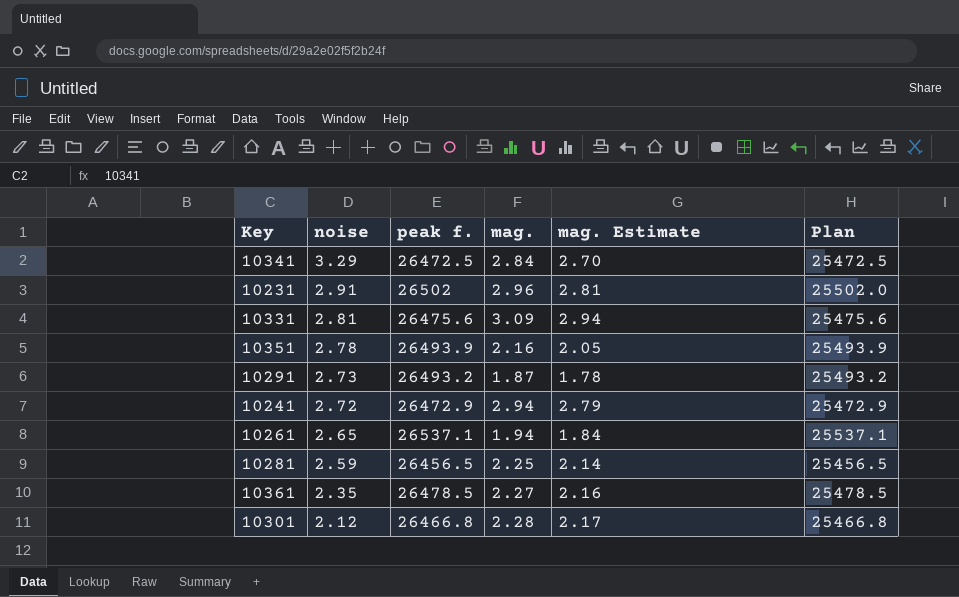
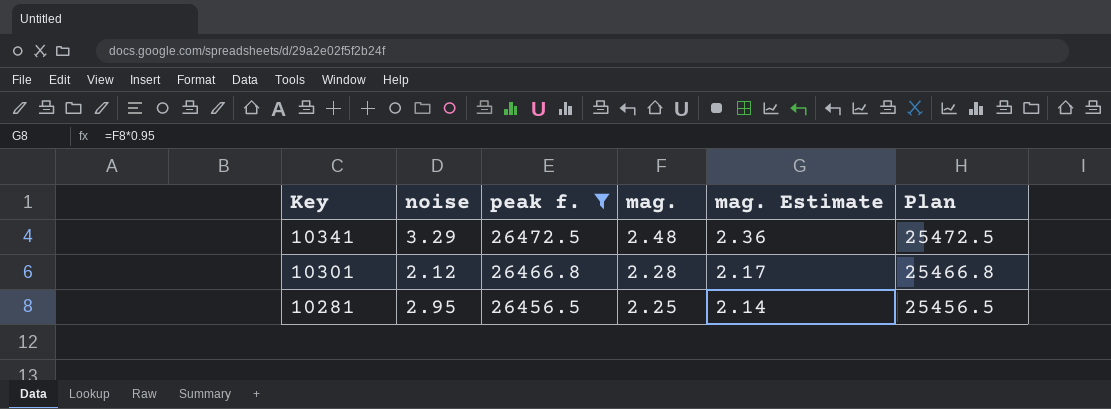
filter: none -> peak f. <= 26472.5
row order: noise descending -> Key descending
10341 | mag.: 2.84 -> 2.48
10341 | mag. Estimate: 2.70 -> 2.36
10281 | noise: 2.59 -> 2.95

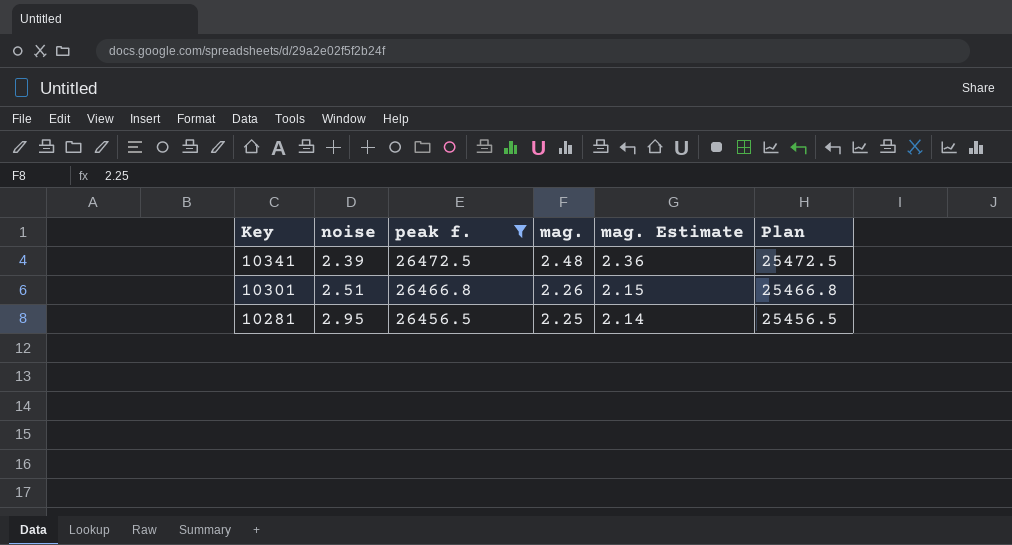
10341 | noise: 3.29 -> 2.39
10301 | noise: 2.12 -> 2.51
10301 | mag.: 2.28 -> 2.26
10301 | mag. Estimate: 2.17 -> 2.15

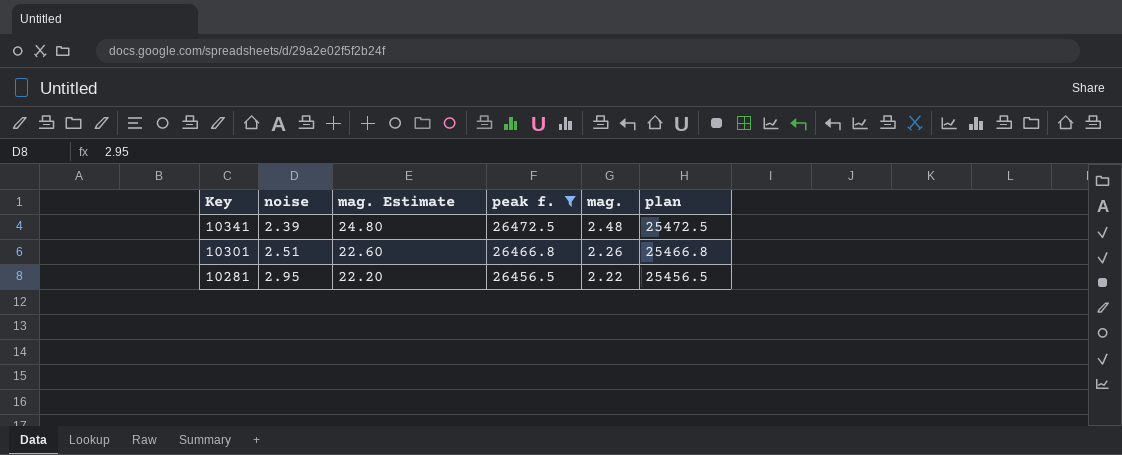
column mag. Estimate | formula: [mag.] * 0.95 -> [mag.] * 10
column mag. Estimate | position: 5 -> 3
column name: Plan -> plan
10281 | mag.: 2.25 -> 2.22

